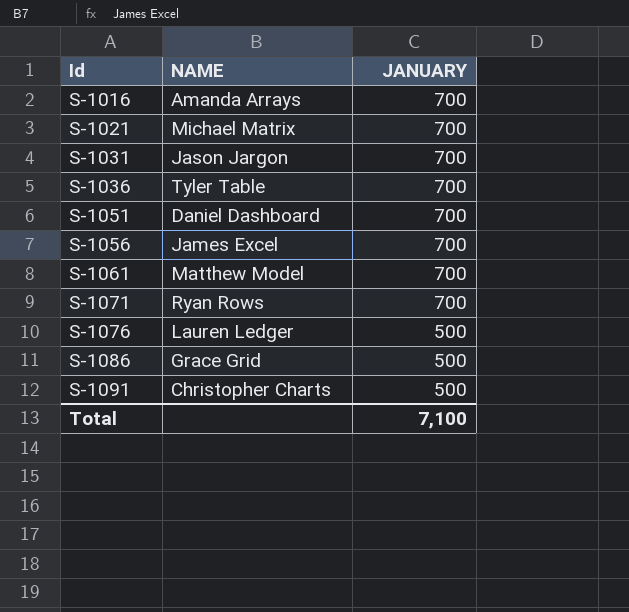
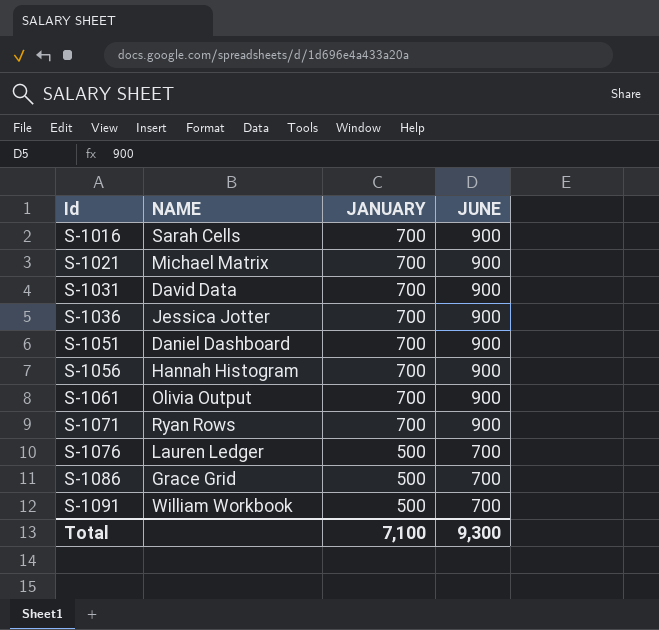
column JUNE | position: none -> 4
S-1016 | NAME: Amanda Arrays -> Sarah Cells
S-1031 | NAME: Jason Jargon -> David Data
S-1036 | NAME: Tyler Table -> Jessica Jotter
S-1056 | NAME: James Excel -> Hannah Histogram
S-1061 | NAME: Matthew Model -> Olivia Output
S-1091 | NAME: Christopher Charts -> William Workbook

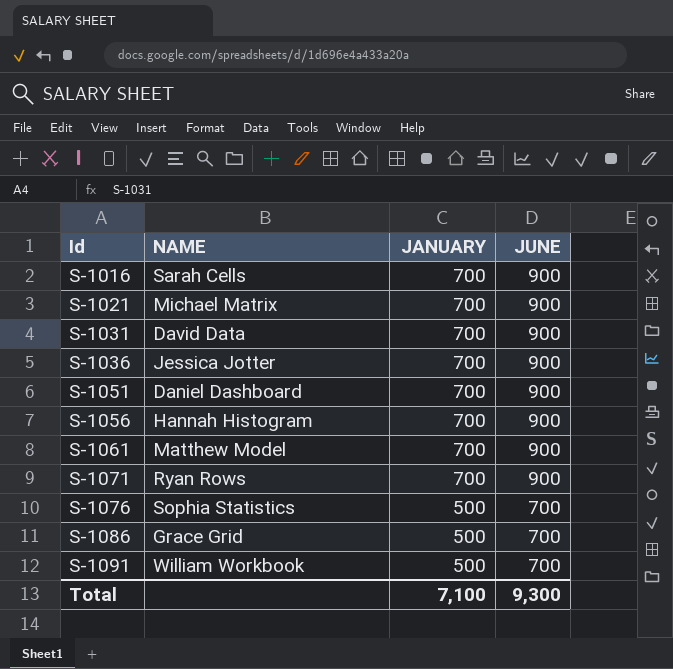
S-1061 | NAME: Olivia Output -> Matthew Model
S-1076 | NAME: Lauren Ledger -> Sophia Statistics

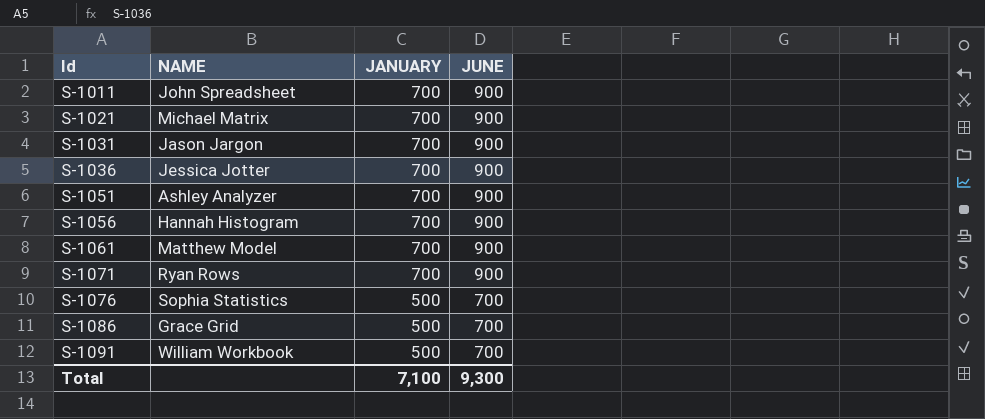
row S-1016: Sarah Cells | 700 | 900 -> none
row S-1011: none -> John Spreadsheet | 700 | 900
S-1031 | NAME: David Data -> Jason Jargon
S-1051 | NAME: Daniel Dashboard -> Ashley Analyzer

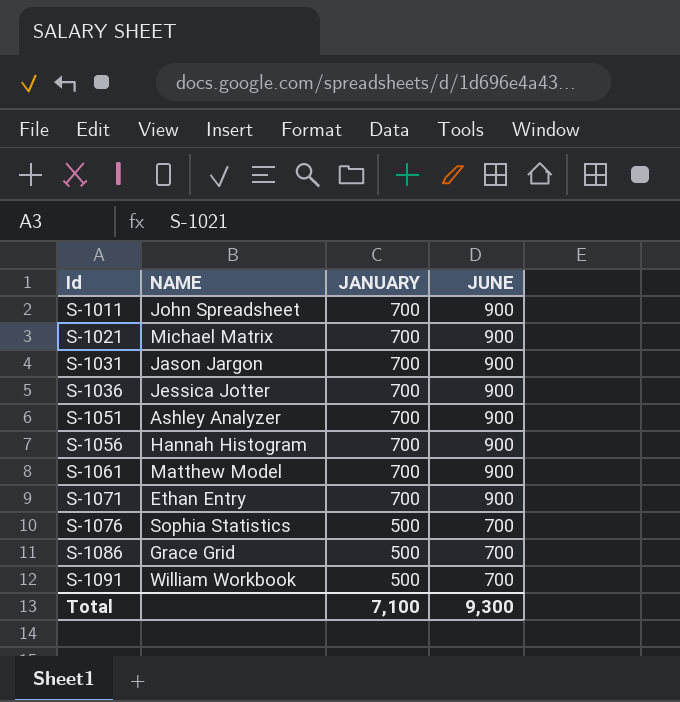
S-1071 | NAME: Ryan Rows -> Ethan Entry

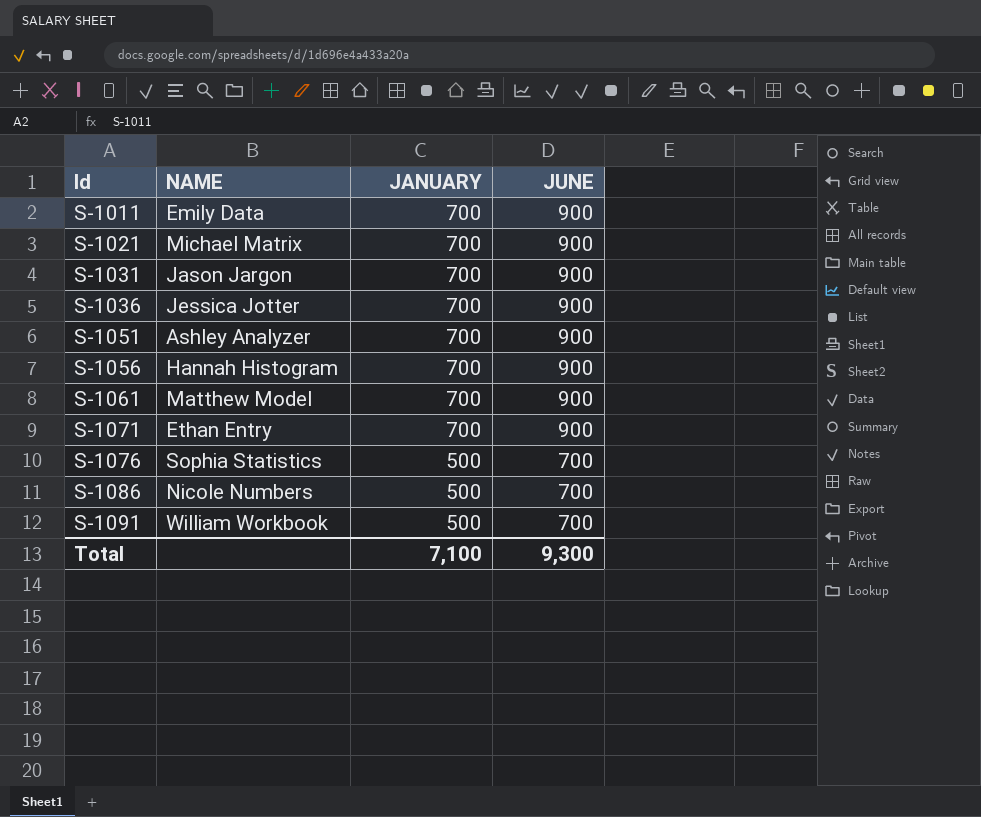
S-1011 | NAME: John Spreadsheet -> Emily Data
S-1086 | NAME: Grace Grid -> Nicole Numbers

